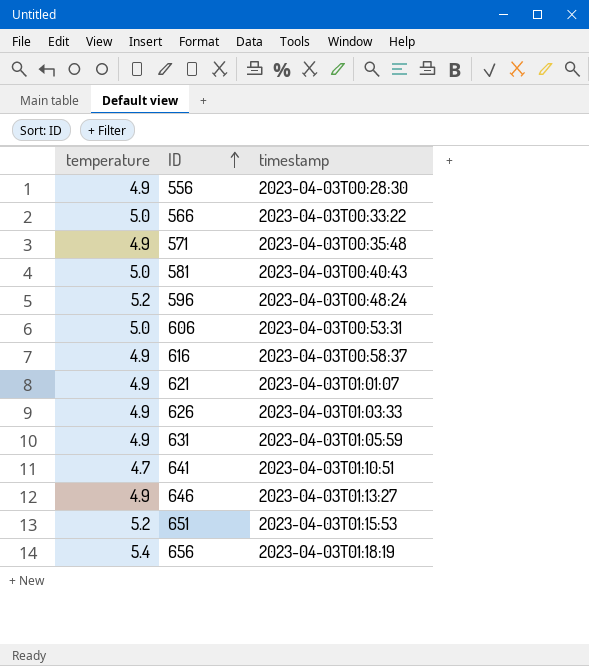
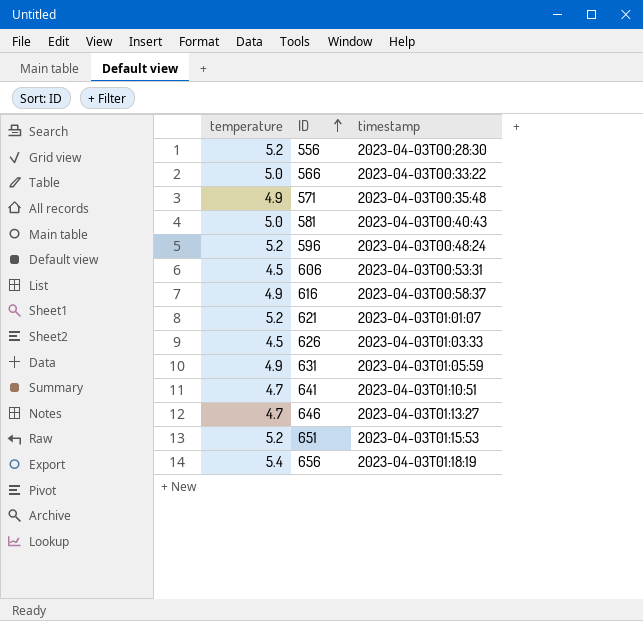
556 | temperature: 4.9 -> 5.2
606 | temperature: 5.0 -> 4.5
621 | temperature: 4.9 -> 5.2
626 | temperature: 4.9 -> 4.5
646 | temperature: 4.9 -> 4.7

